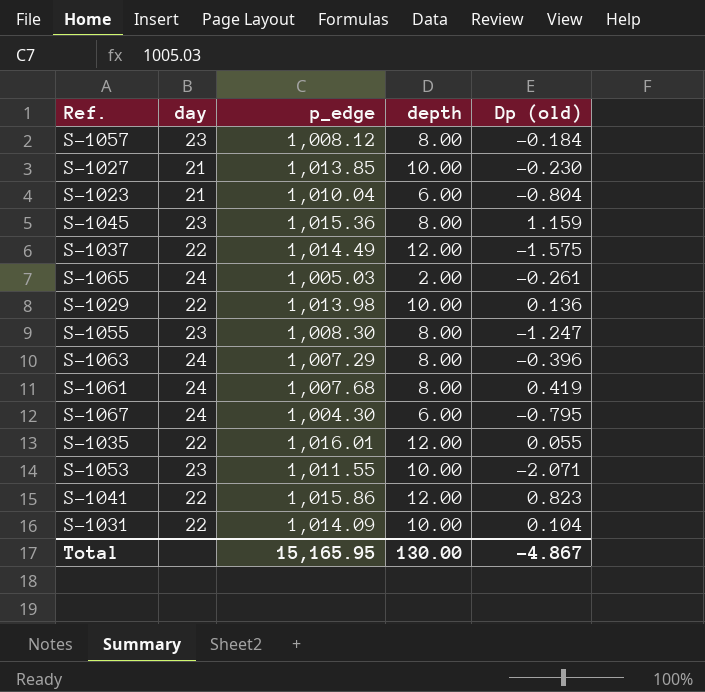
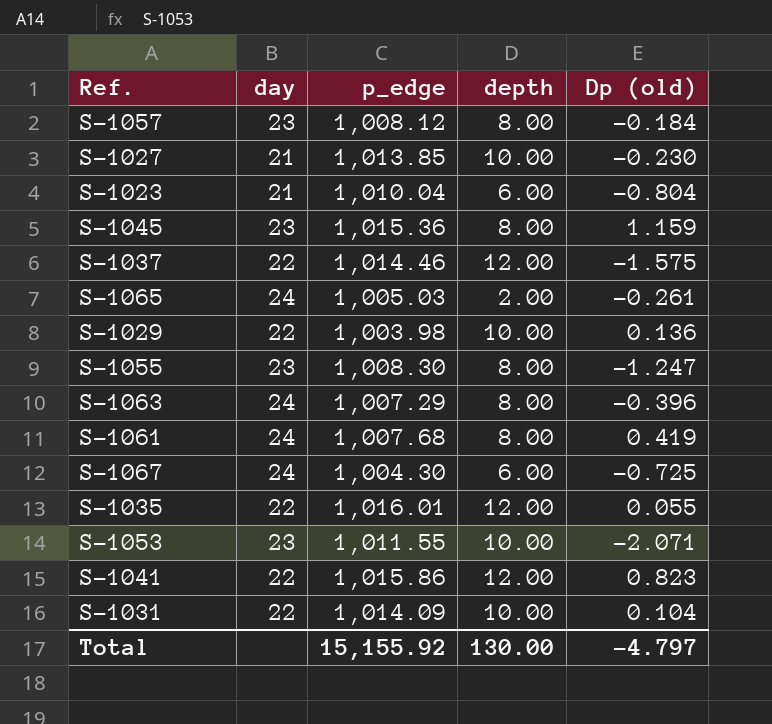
S-1037 | p_edge: 1,014.49 -> 1,014.46
S-1029 | p_edge: 1,013.98 -> 1,003.98
S-1067 | Dp (old): -0.795 -> -0.725
Total | p_edge: 15,165.95 -> 15,155.92
Total | Dp (old): -4.867 -> -4.797

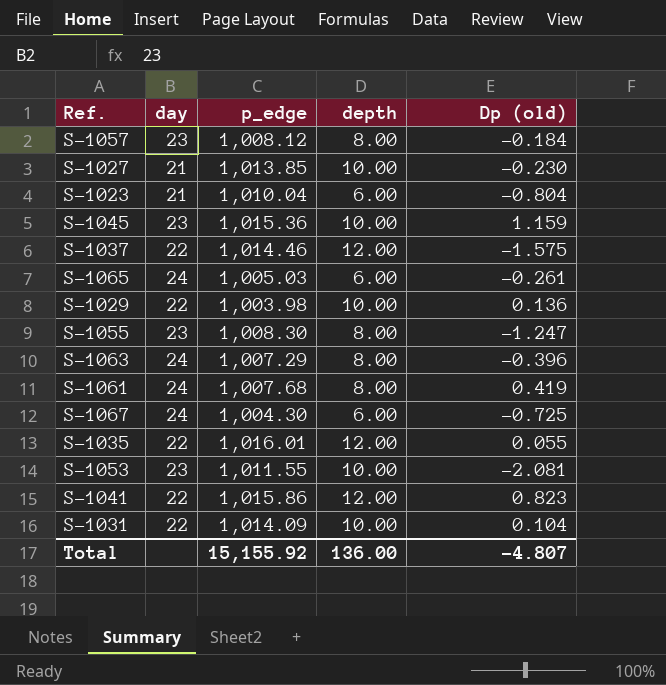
S-1045 | depth: 8.00 -> 10.00
S-1065 | depth: 2.00 -> 6.00
S-1053 | Dp (old): -2.071 -> -2.081
Total | depth: 130.00 -> 136.00
Total | Dp (old): -4.797 -> -4.807

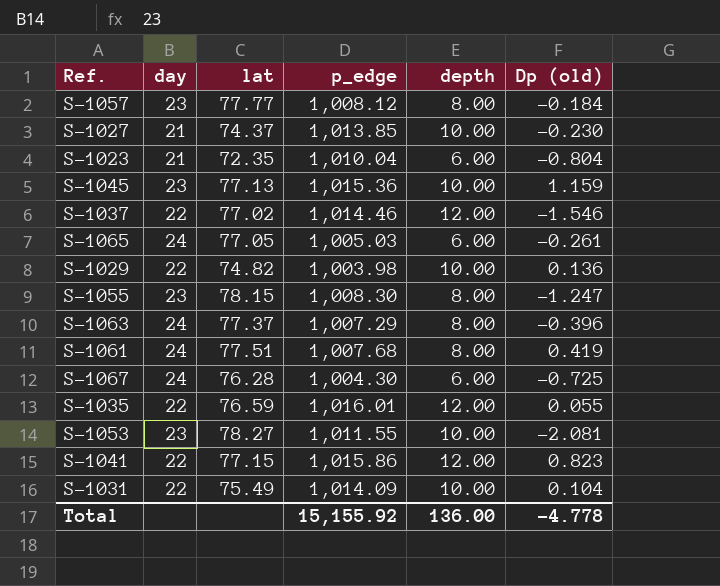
column lat | position: none -> 3
S-1037 | Dp (old): -1.575 -> -1.546
Total | Dp (old): -4.807 -> -4.778

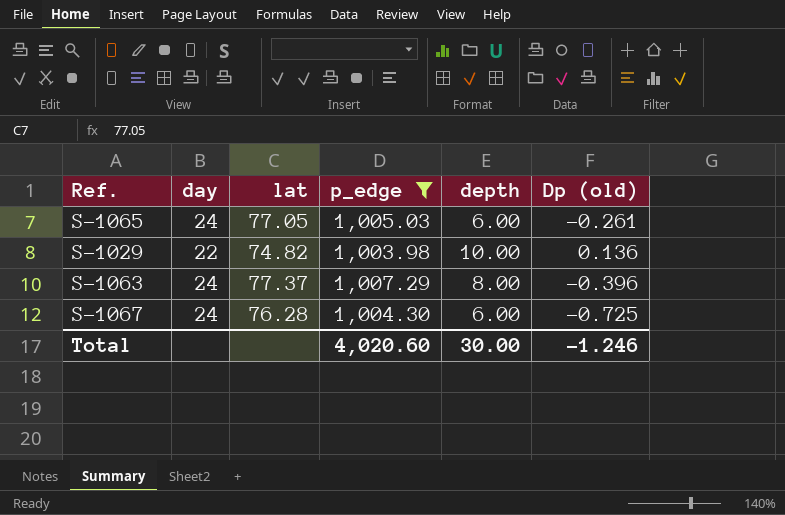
filter: none -> p_edge <= 1,007.29
Total | p_edge: 15,155.92 -> 4,020.60
Total | depth: 136.00 -> 30.00
Total | Dp (old): -4.778 -> -1.246

